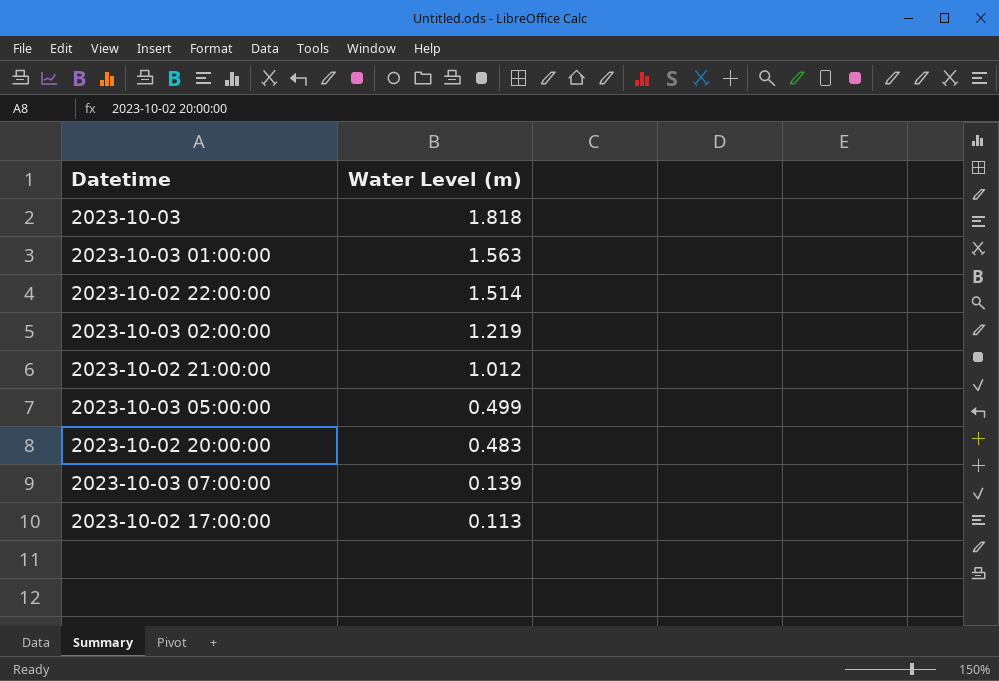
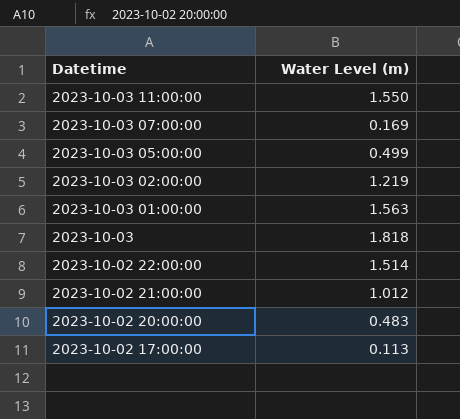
row order: Water Level (m) descending -> Datetime descending
row 2023-10-03 11:00:00: none -> 1.550
2023-10-03 07:00:00 | Water Level (m): 0.139 -> 0.169

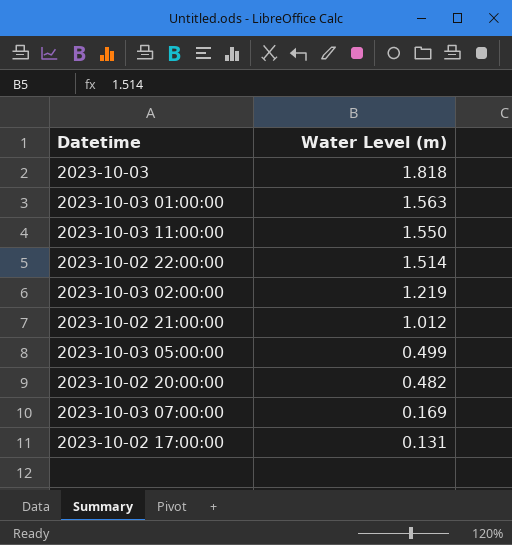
row order: Datetime descending -> Water Level (m) descending
2023-10-02 20:00:00 | Water Level (m): 0.483 -> 0.482
2023-10-02 17:00:00 | Water Level (m): 0.113 -> 0.131

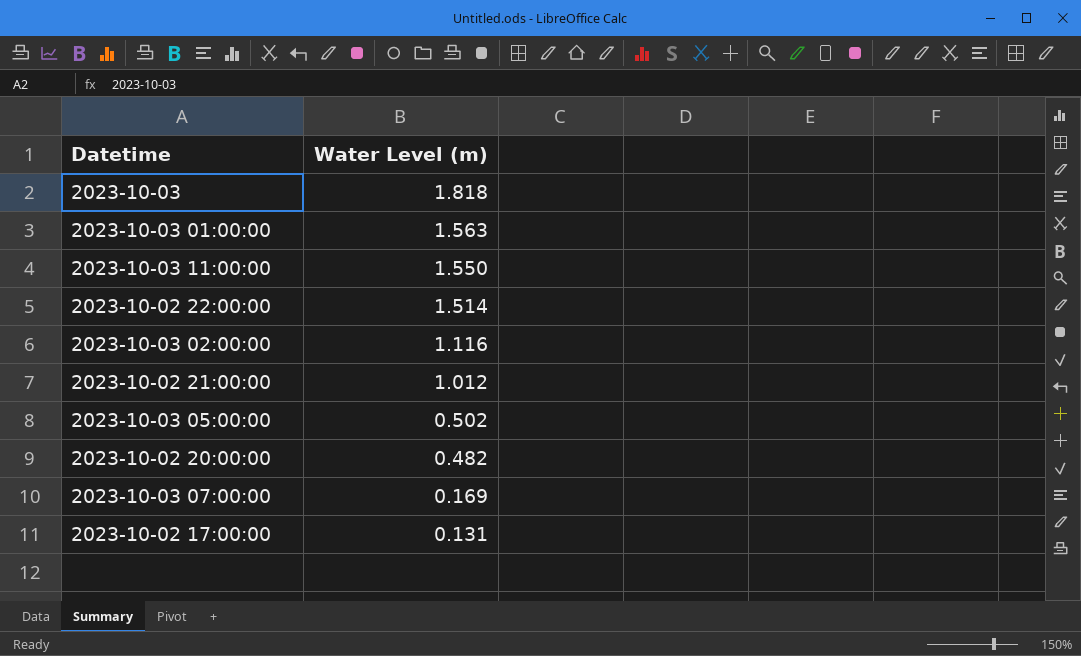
2023-10-03 02:00:00 | Water Level (m): 1.219 -> 1.116
2023-10-03 05:00:00 | Water Level (m): 0.499 -> 0.502

